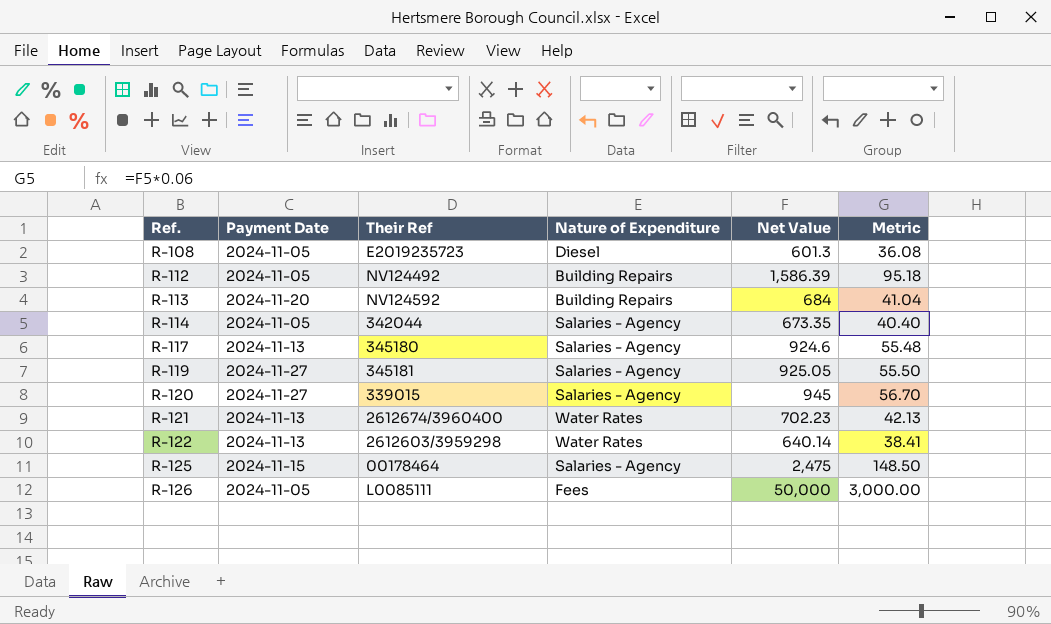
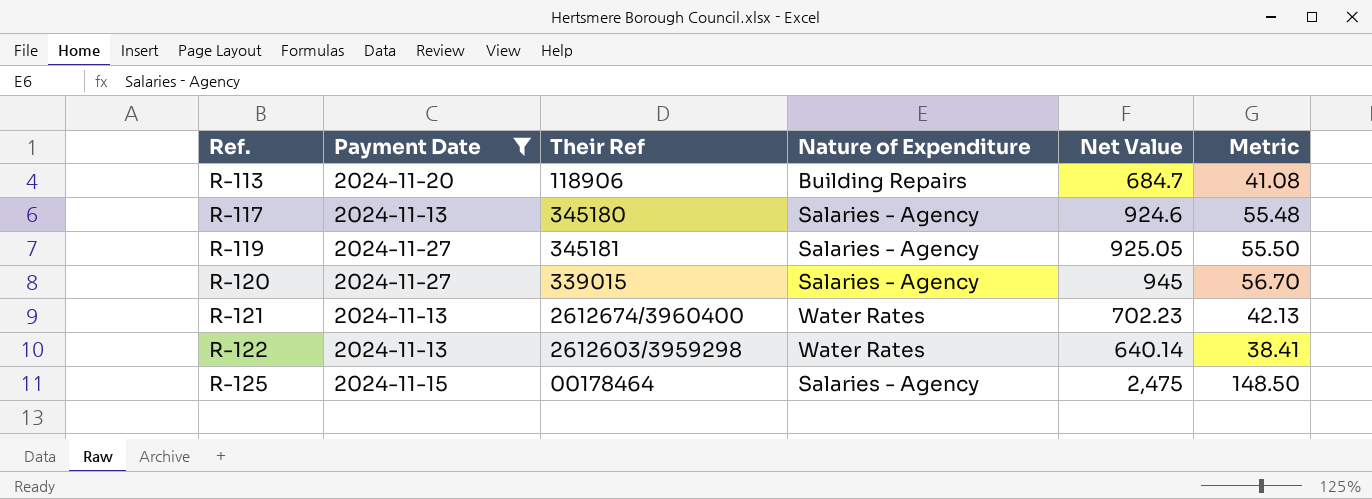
filter: none -> Payment Date != 2024-11-05
R-113 | Their Ref: NV124592 -> 118906
R-113 | Net Value: 684 -> 684.7
R-113 | Metric: 41.04 -> 41.08

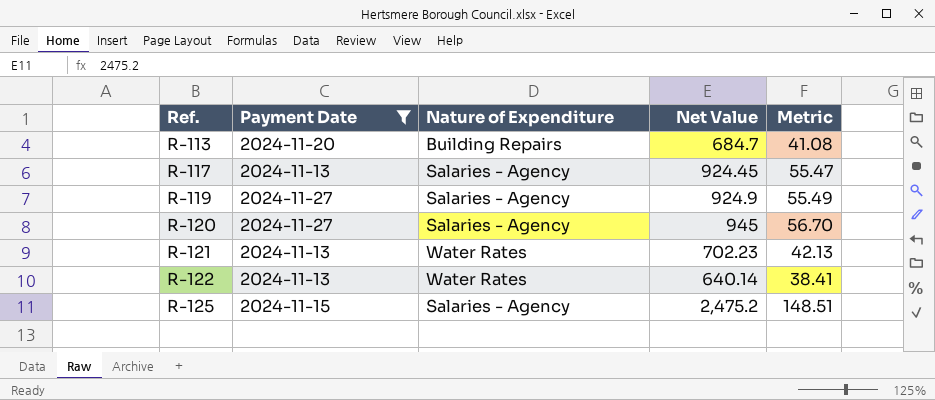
column Their Ref | position: 3 -> none
R-117 | Net Value: 924.6 -> 924.45
R-117 | Metric: 55.48 -> 55.47
R-119 | Net Value: 925.05 -> 924.9
R-119 | Metric: 55.50 -> 55.49
R-125 | Net Value: 2,475 -> 2,475.2
R-125 | Metric: 148.50 -> 148.51

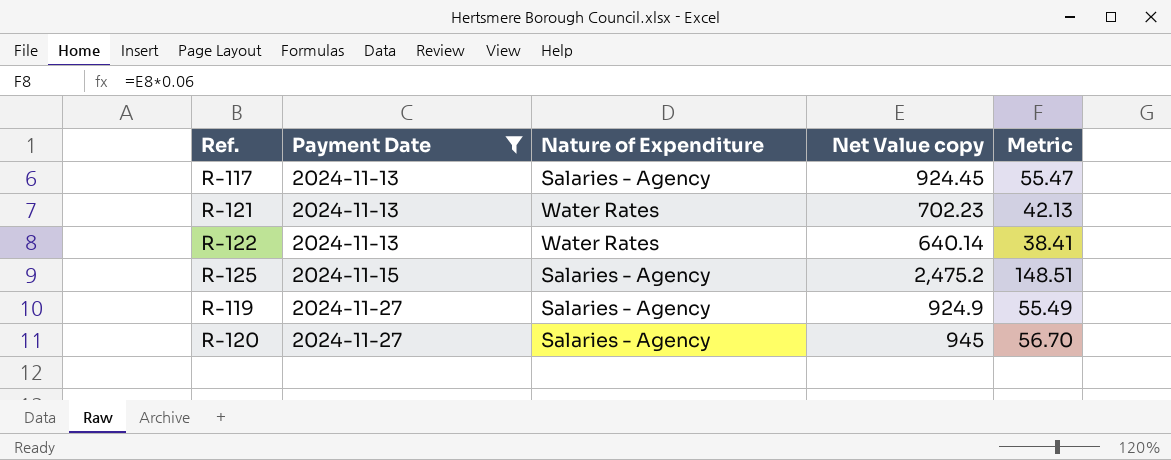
row order: Ref. ascending -> Payment Date ascending
column name: Net Value -> Net Value copy
row R-113: 2024-11-20 | Building Repairs | 684.7 | 41.08 -> none

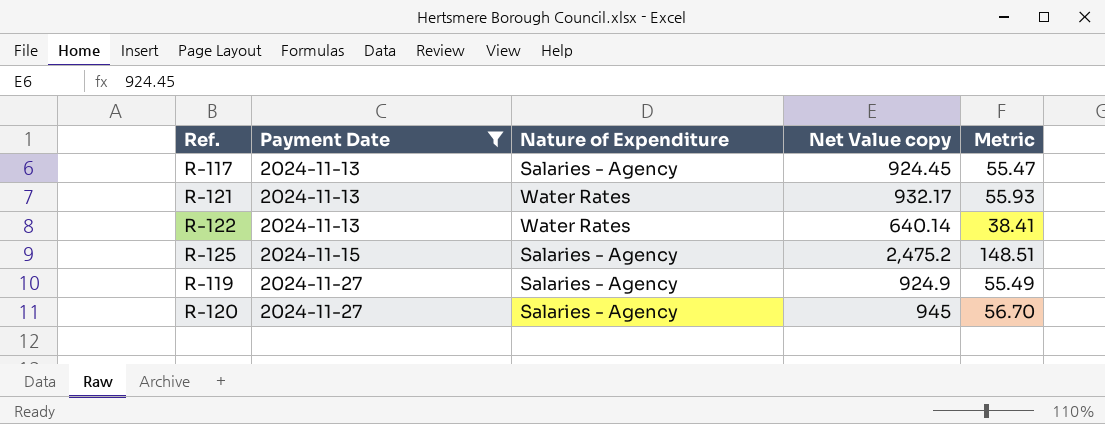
R-121 | Net Value copy: 702.23 -> 932.17
R-121 | Metric: 42.13 -> 55.93

